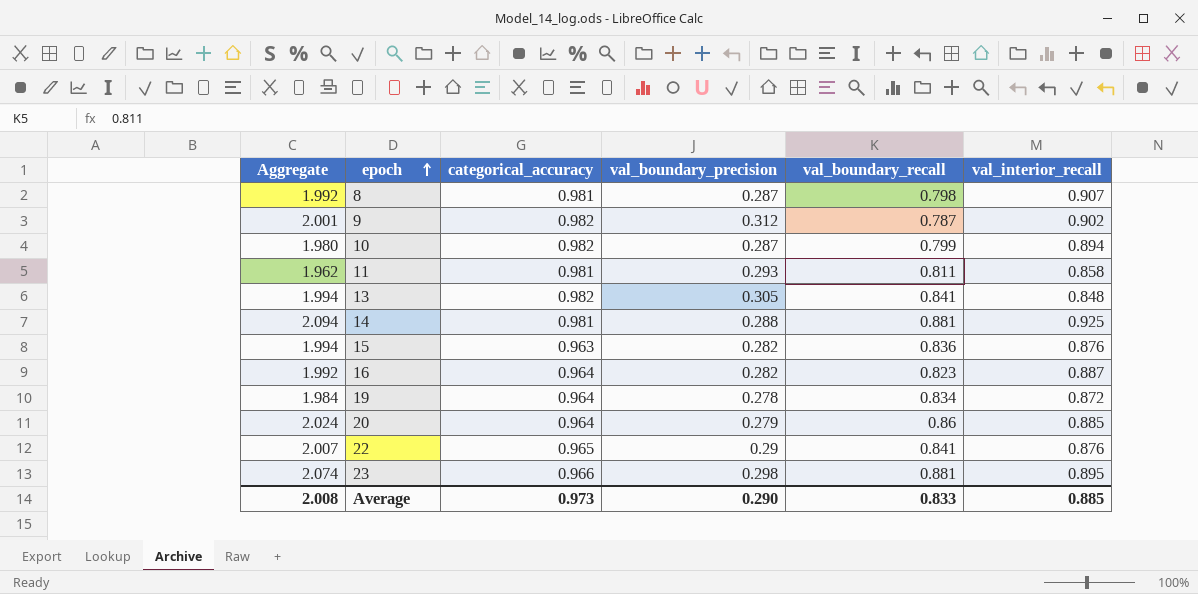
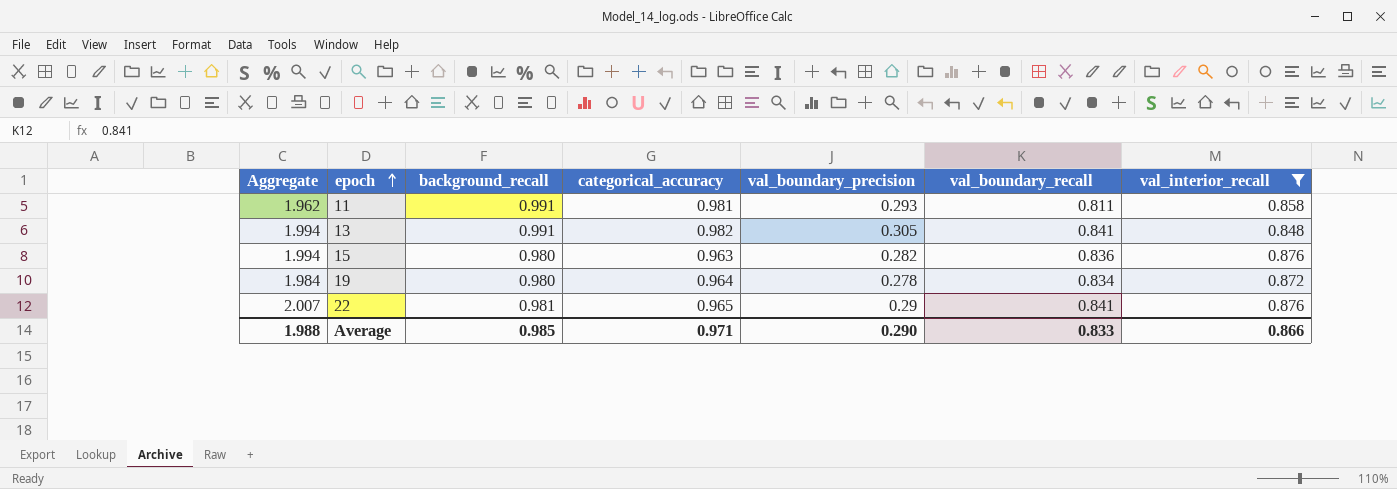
filter: none -> val_interior_recall <= 0.876
column background_recall | position: none -> 3
Average | Aggregate: 2.008 -> 1.988
Average | categorical_accuracy: 0.973 -> 0.971
Average | val_interior_recall: 0.885 -> 0.866

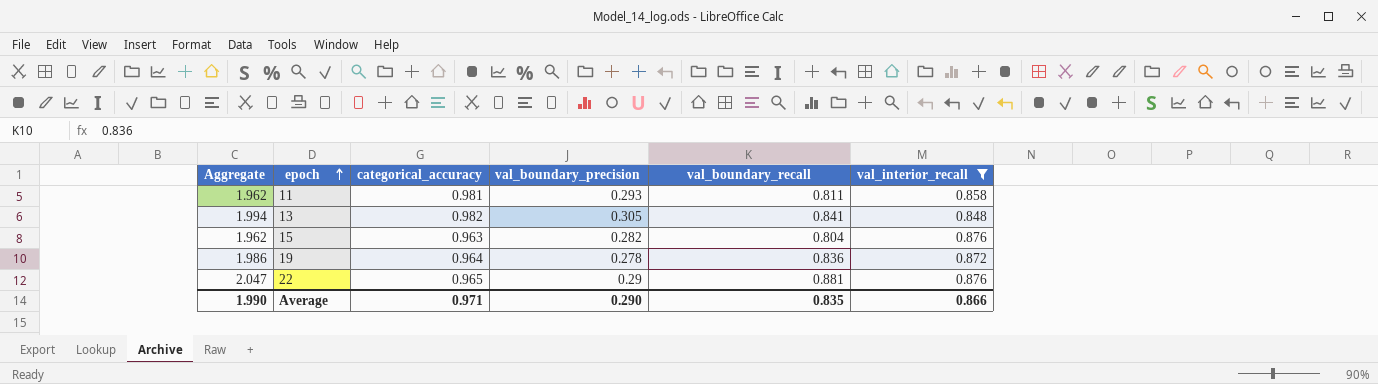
column background_recall | position: 3 -> none
15 | Aggregate: 1.994 -> 1.962
15 | val_boundary_recall: 0.836 -> 0.804
19 | Aggregate: 1.984 -> 1.986
19 | val_boundary_recall: 0.834 -> 0.836
22 | Aggregate: 2.007 -> 2.047
22 | val_boundary_recall: 0.841 -> 0.881
Average | Aggregate: 1.988 -> 1.990
Average | val_boundary_recall: 0.833 -> 0.835

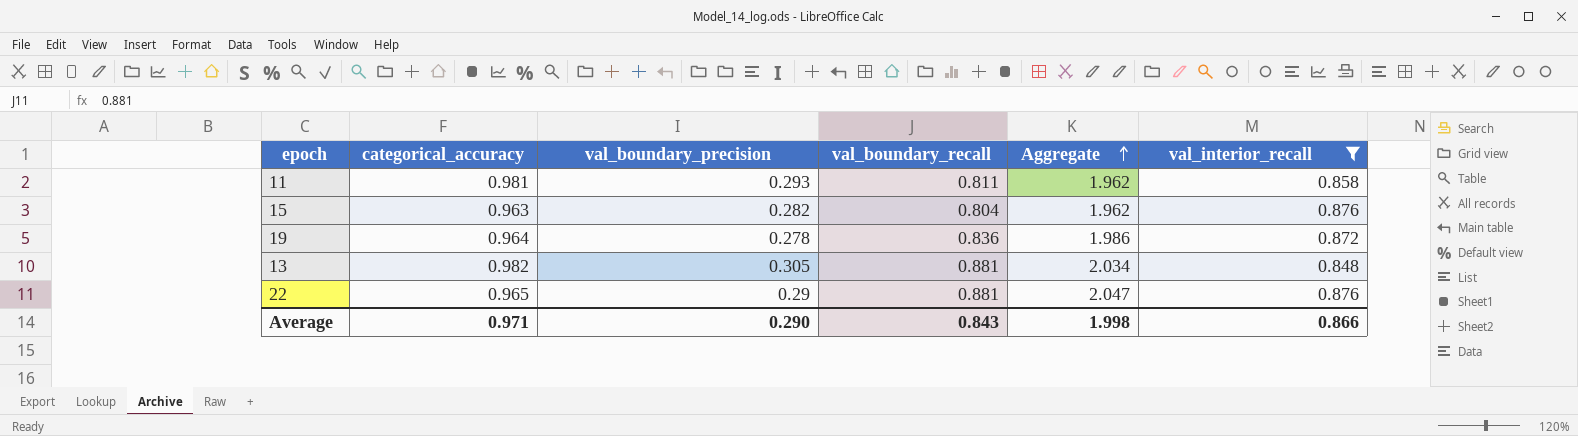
row order: epoch ascending -> Aggregate ascending
column Aggregate | position: 1 -> 5
13 | val_boundary_recall: 0.841 -> 0.881
13 | Aggregate: 1.994 -> 2.034
Average | val_boundary_recall: 0.835 -> 0.843
Average | Aggregate: 1.990 -> 1.998

